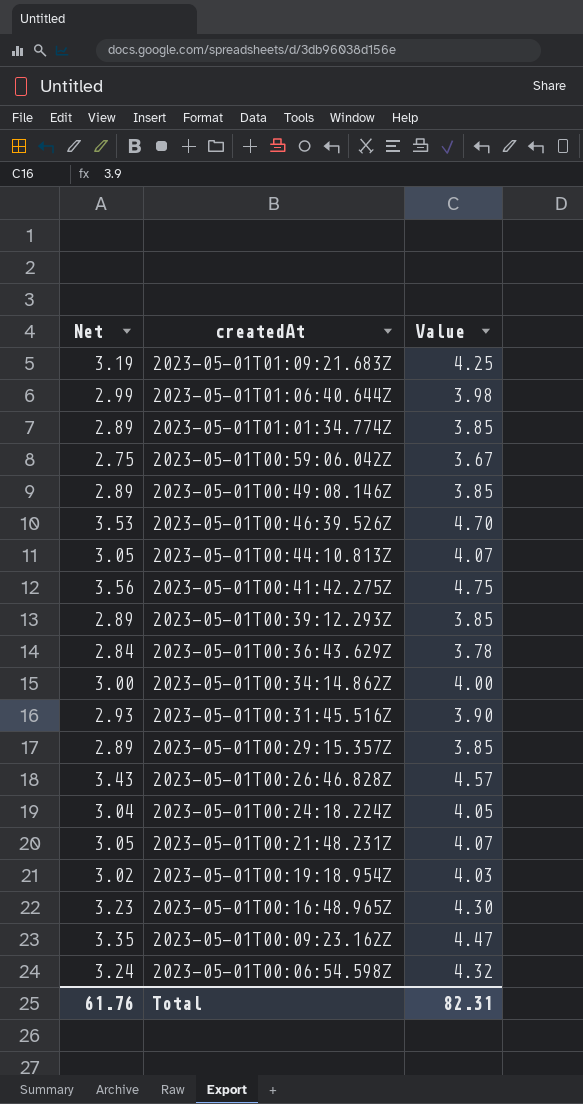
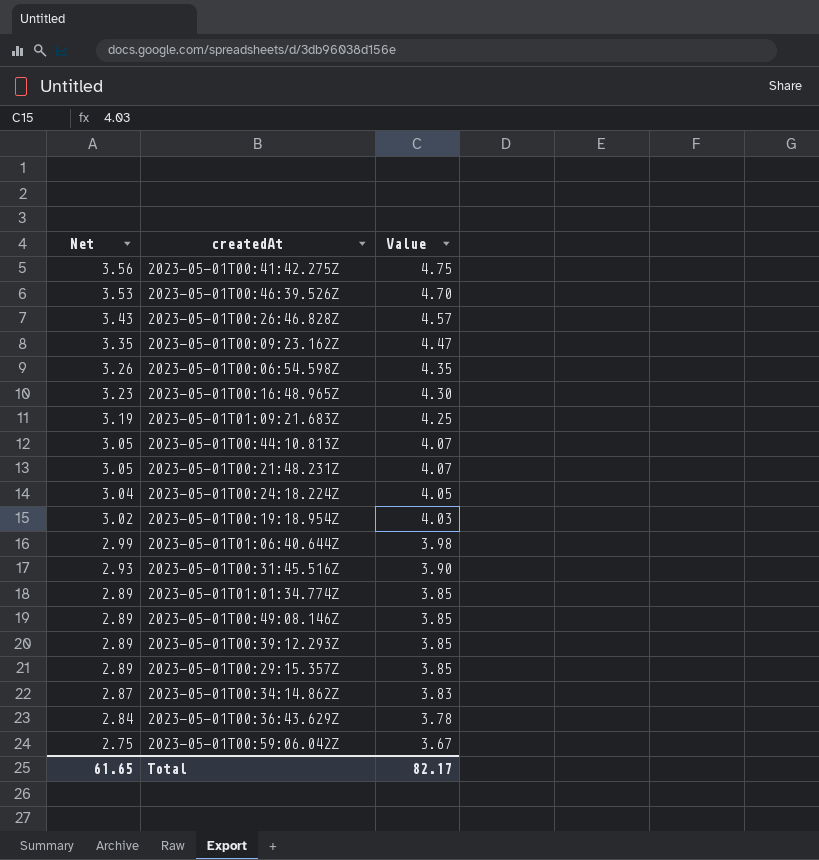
row order: createdAt descending -> Net descending
2023-05-01T00:06:54.598Z | Net: 3.24 -> 3.26
2023-05-01T00:06:54.598Z | Value: 4.32 -> 4.35
2023-05-01T00:34:14.862Z | Net: 3.00 -> 2.87
2023-05-01T00:34:14.862Z | Value: 4.00 -> 3.83
Total | Net: 61.76 -> 61.65
Total | Value: 82.31 -> 82.17

